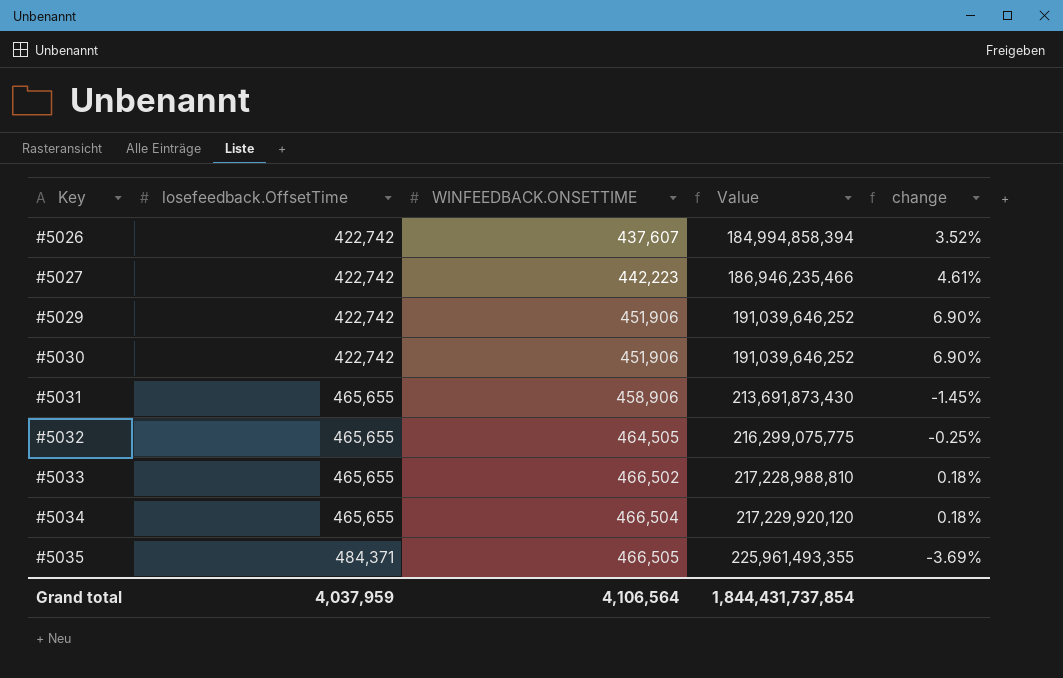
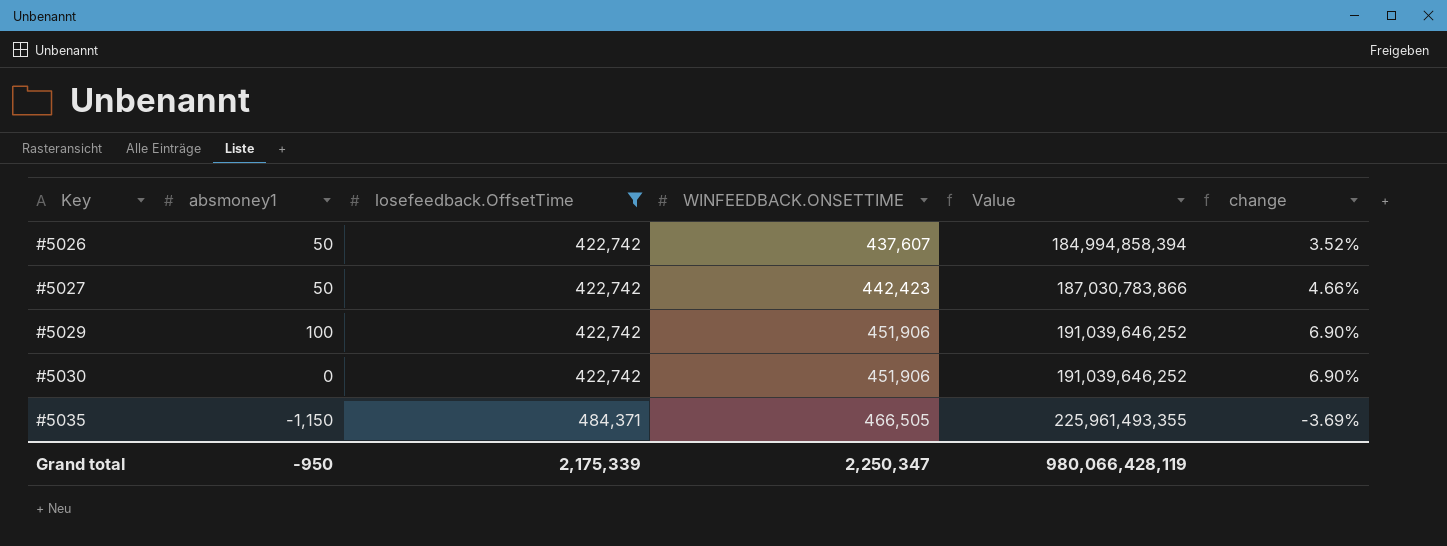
filter: none -> losefeedback.OffsetTime != 465,655
column absmoney1 | position: none -> 2
#5027 | WINFEEDBACK.ONSETTIME: 442,223 -> 442,423
#5027 | Value: 186,946,235,466 -> 187,030,783,866
#5027 | change: 4.61% -> 4.66%
Grand total | losefeedback.OffsetTime: 4,037,959 -> 2,175,339
Grand total | WINFEEDBACK.ONSETTIME: 4,106,564 -> 2,250,347
Grand total | Value: 1,844,431,737,854 -> 980,066,428,119

